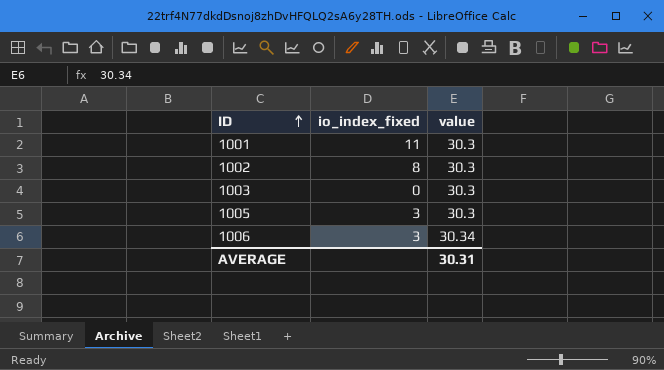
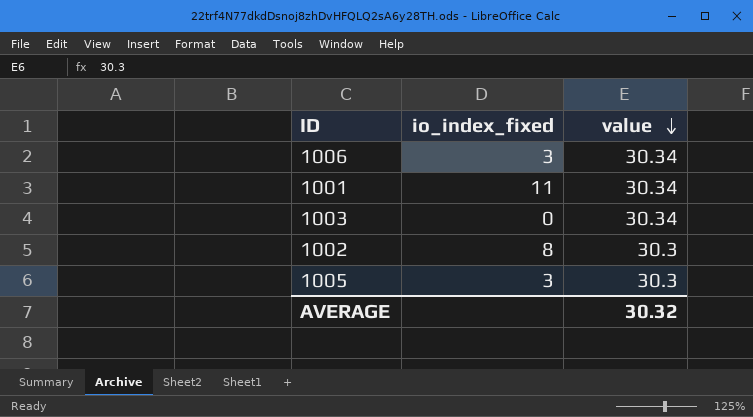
row order: ID ascending -> value descending
1001 | value: 30.3 -> 30.34
1003 | value: 30.3 -> 30.34
AVERAGE | value: 30.31 -> 30.32

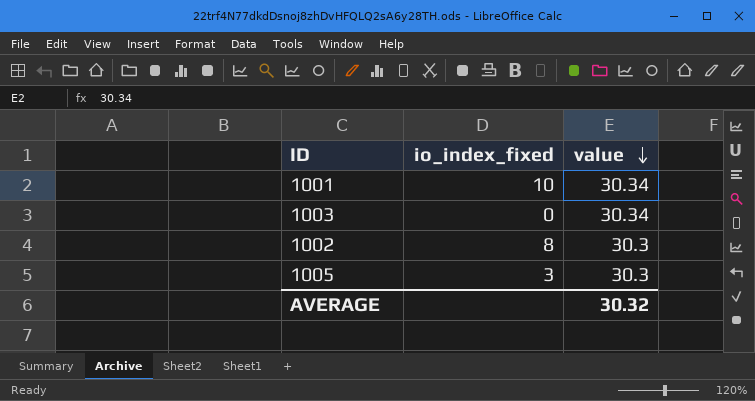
row 1006: 3 | 30.34 -> none
1001 | io_index_fixed: 11 -> 10

